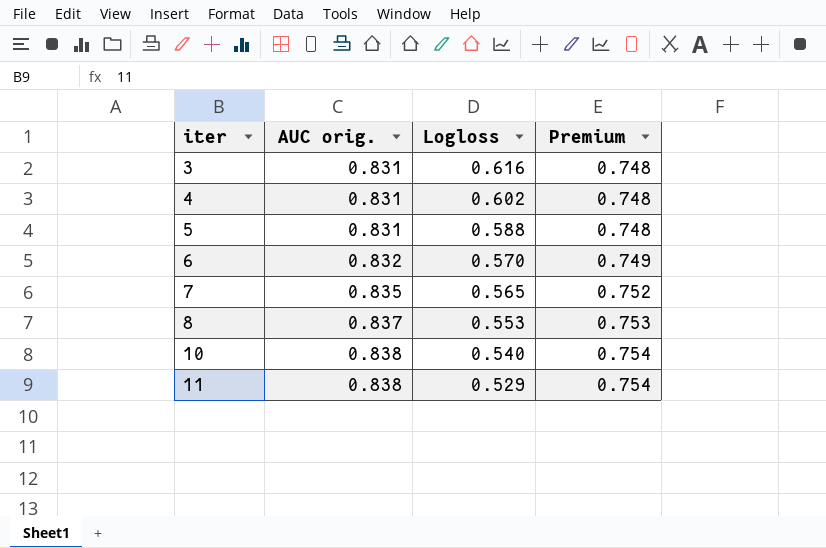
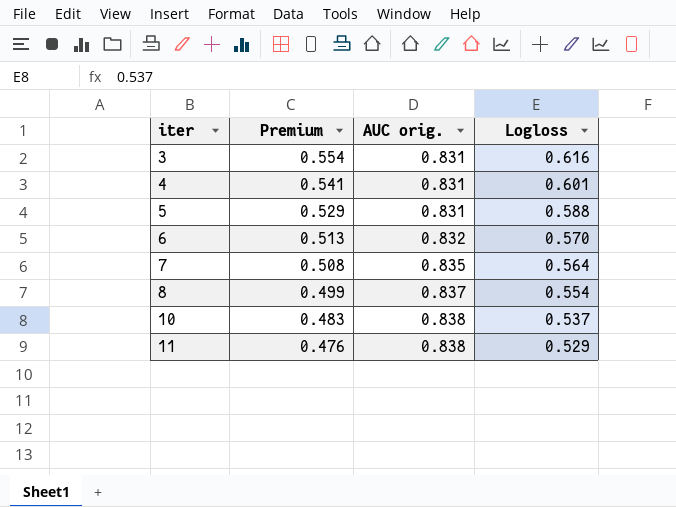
column Premium | formula: [AUC orig.] * 0.9 -> [Logloss] * 0.9
column Premium | position: 4 -> 2
4 | Logloss: 0.602 -> 0.601
7 | Logloss: 0.565 -> 0.564
8 | Logloss: 0.553 -> 0.554
10 | Logloss: 0.540 -> 0.537

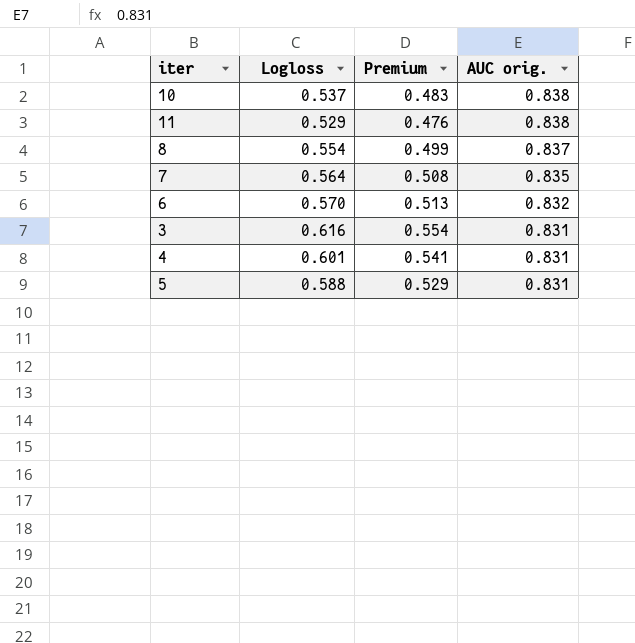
row order: iter ascending -> AUC orig. descending
column Logloss | position: 4 -> 2

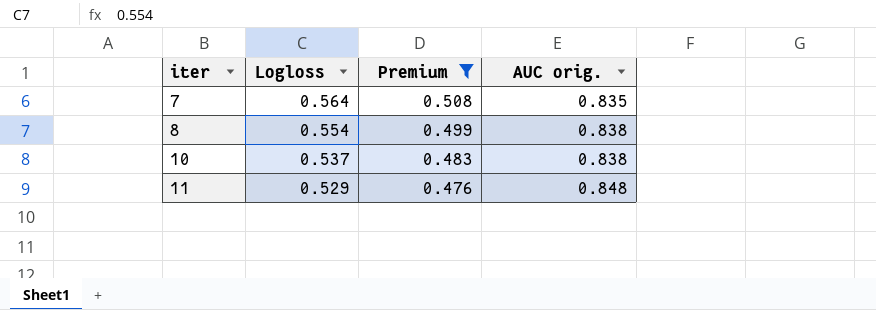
filter: none -> Premium <= 0.508
row order: AUC orig. descending -> iter ascending
8 | AUC orig.: 0.837 -> 0.838
11 | AUC orig.: 0.838 -> 0.848

